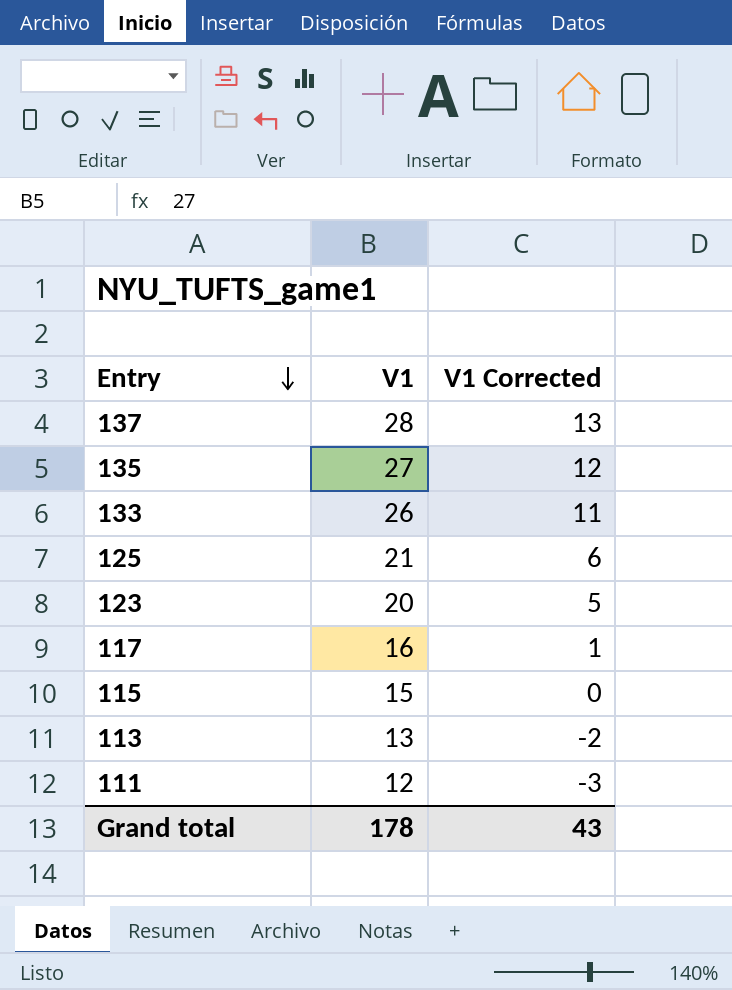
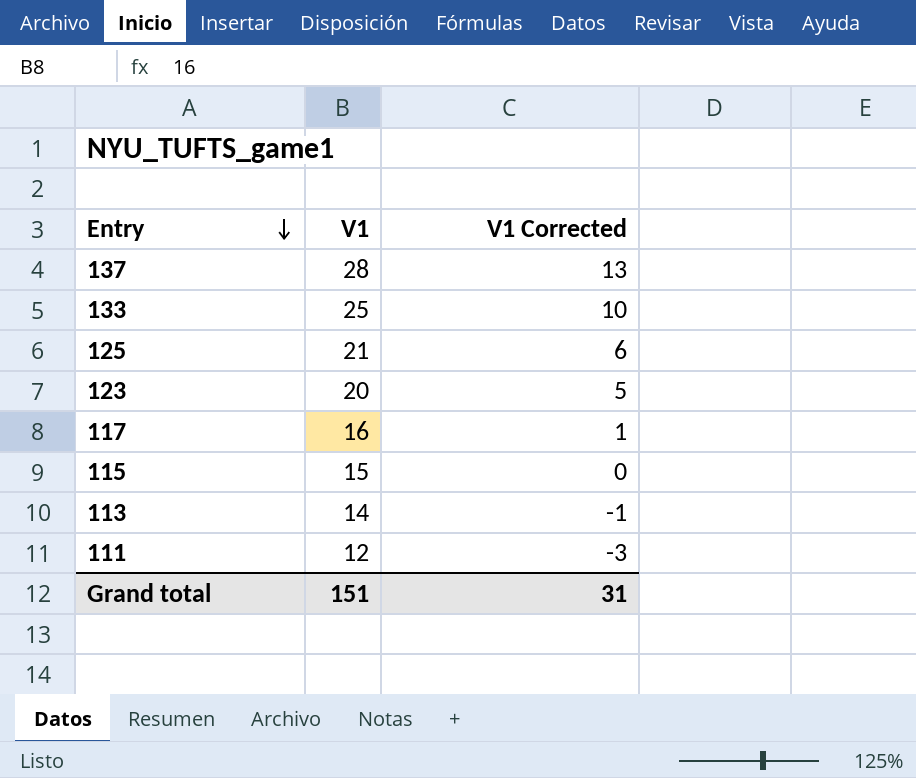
row 135: 27 | 12 -> none
133 | V1: 26 -> 25
133 | V1 Corrected: 11 -> 10
113 | V1: 13 -> 14
113 | V1 Corrected: -2 -> -1
Grand total | V1: 178 -> 151
Grand total | V1 Corrected: 43 -> 31

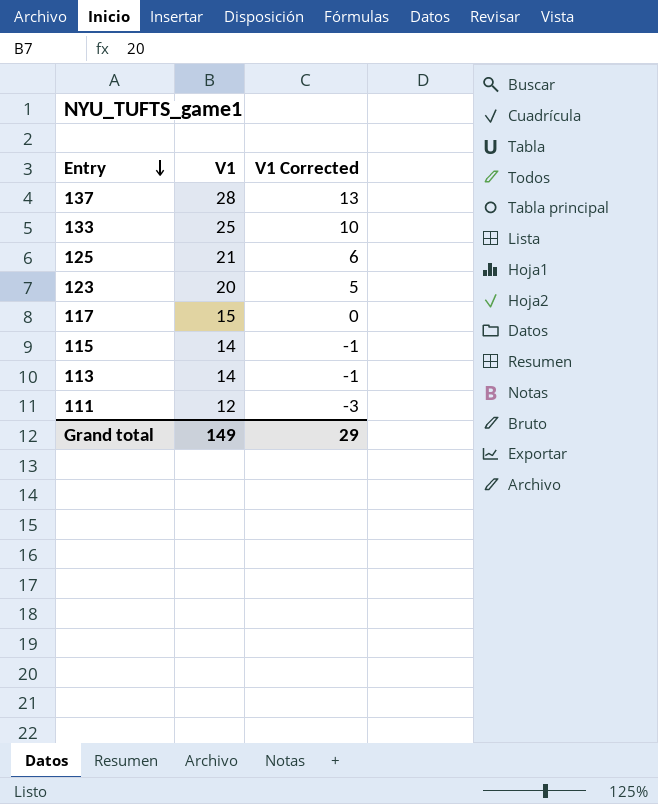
117 | V1: 16 -> 15
117 | V1 Corrected: 1 -> 0
115 | V1: 15 -> 14
115 | V1 Corrected: 0 -> -1
Grand total | V1: 151 -> 149
Grand total | V1 Corrected: 31 -> 29

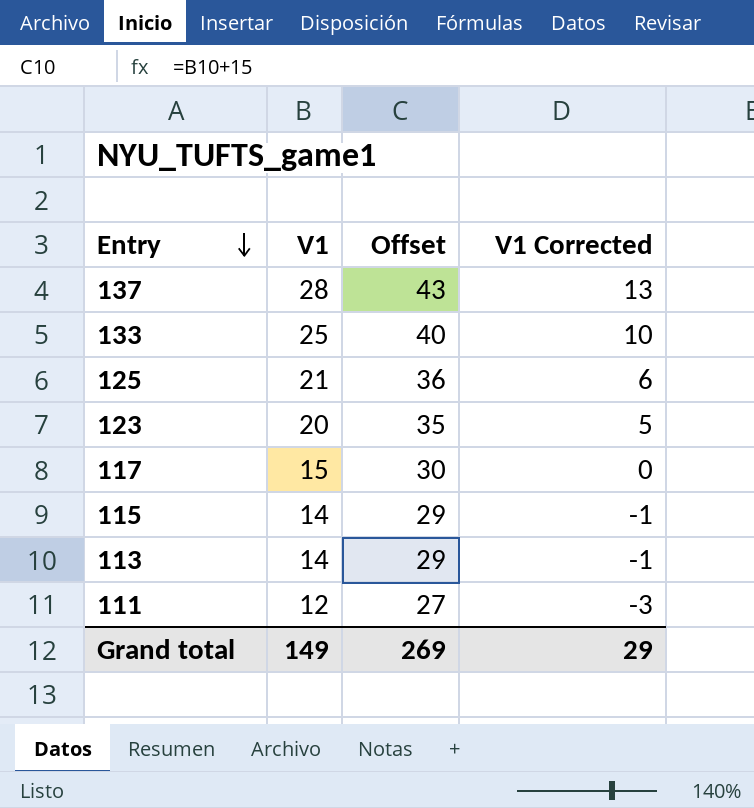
column Offset | formula: none -> [V1] + 15

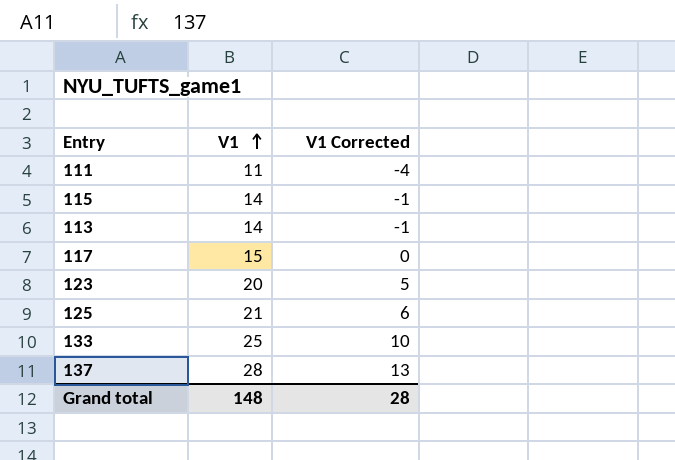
row order: Entry descending -> V1 ascending
column Offset | formula: [V1] + 15 -> none
111 | V1: 12 -> 11
111 | V1 Corrected: -3 -> -4
Grand total | V1: 149 -> 148
Grand total | V1 Corrected: 29 -> 28

